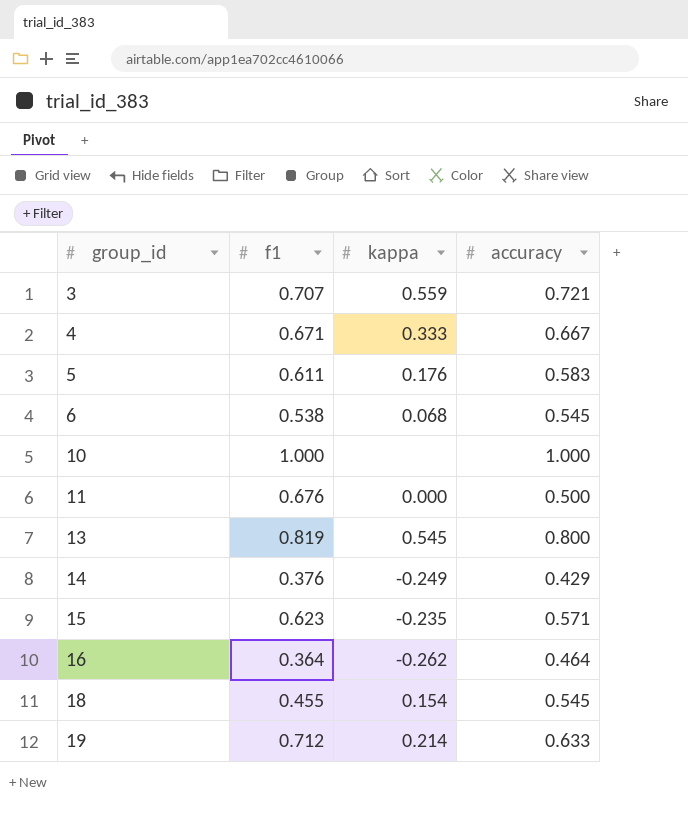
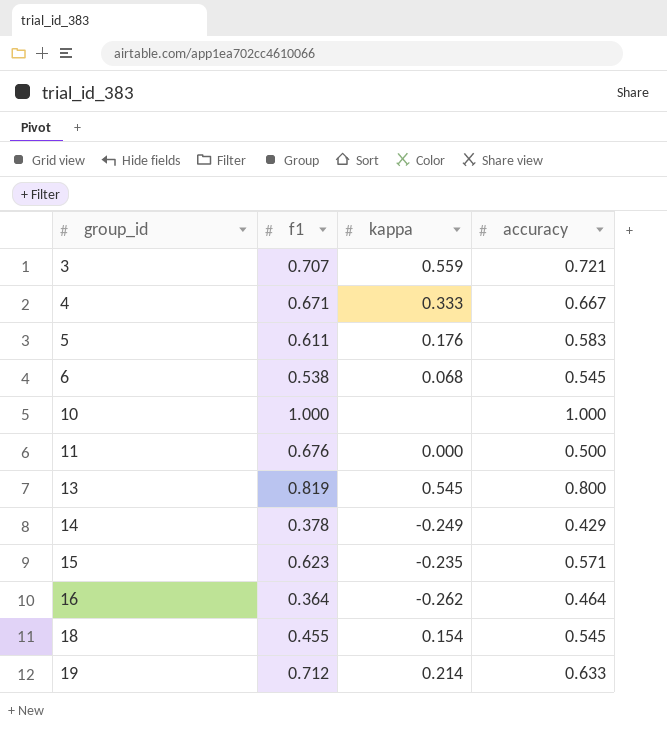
14 | f1: 0.376 -> 0.378

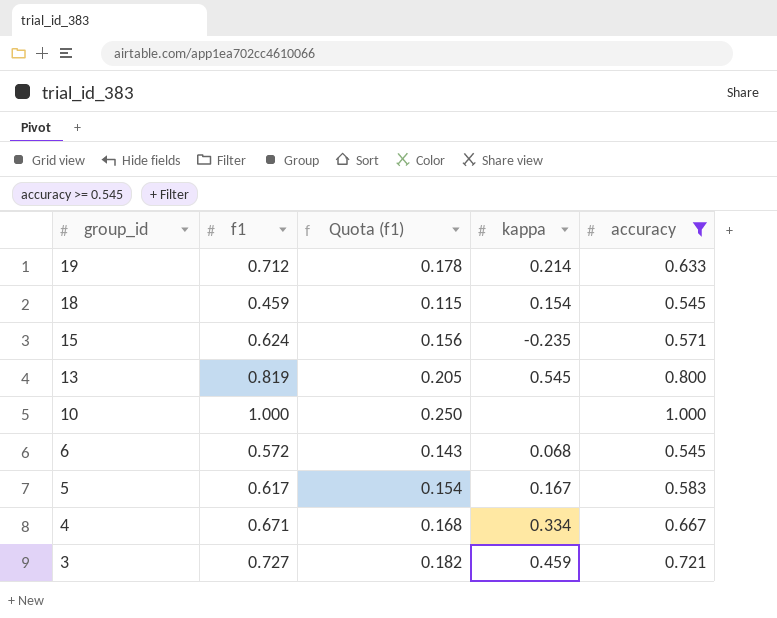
filter: none -> accuracy >= 0.545
row order: group_id ascending -> group_id descending
column Quota (f1) | formula: none -> [f1] * 0.25
18 | f1: 0.455 -> 0.459
15 | f1: 0.623 -> 0.624
6 | f1: 0.538 -> 0.572
5 | f1: 0.611 -> 0.617
5 | kappa: 0.176 -> 0.167
4 | kappa: 0.333 -> 0.334
3 | f1: 0.707 -> 0.727
3 | kappa: 0.559 -> 0.459

